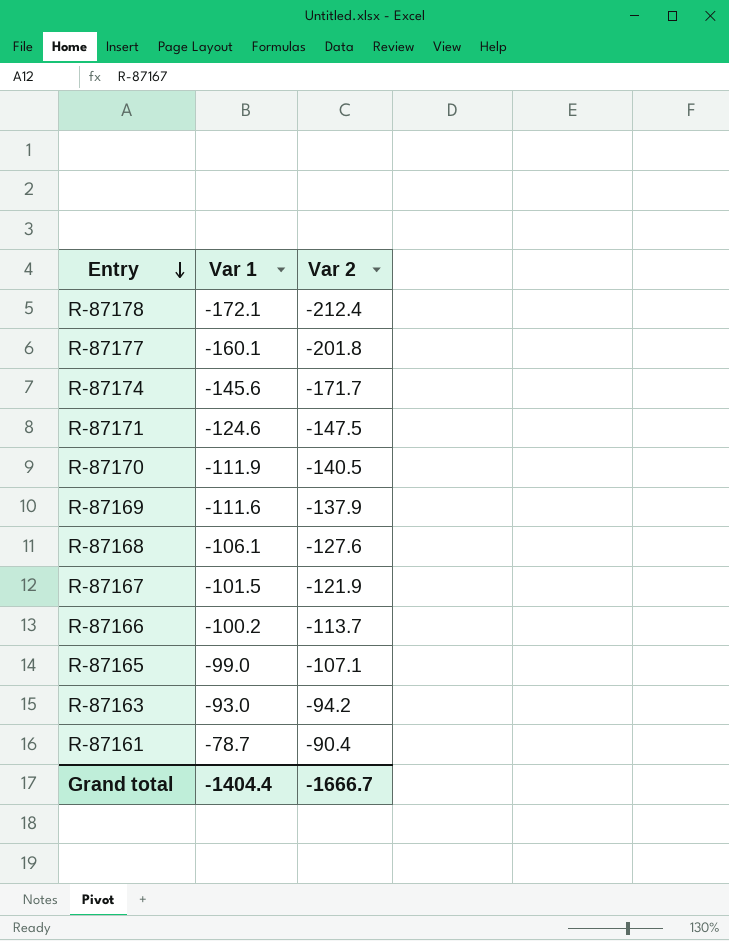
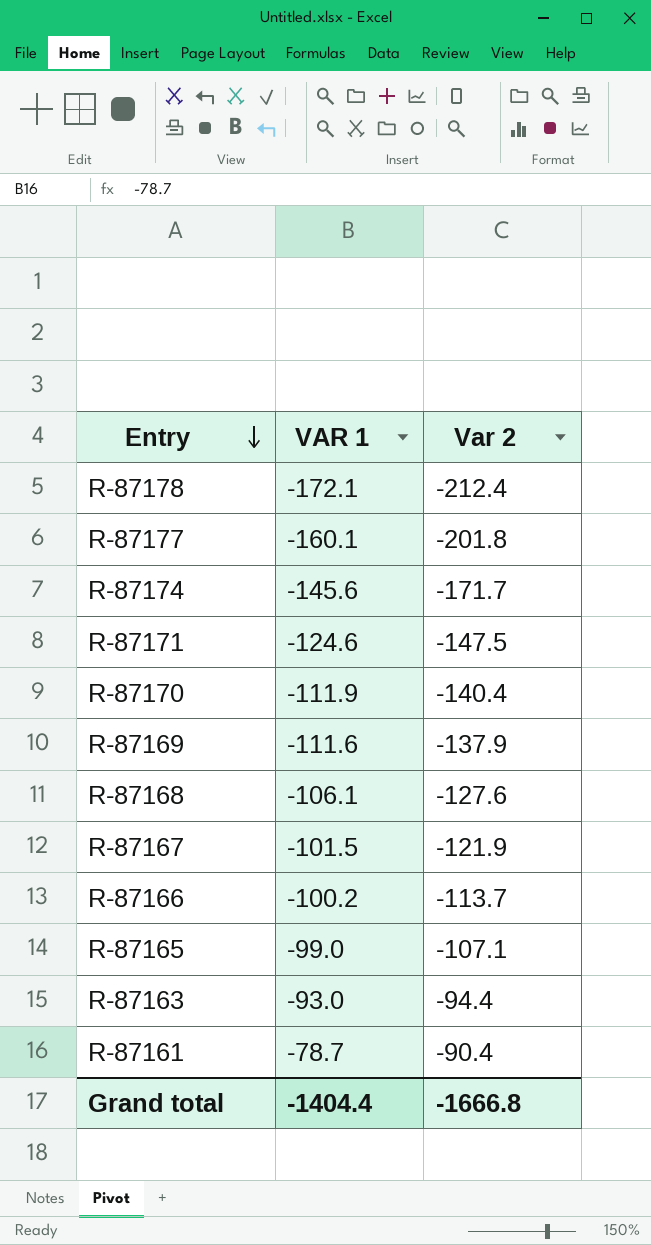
column name: Var 1 -> VAR 1
R-87170 | Var 2: -140.5 -> -140.4
R-87163 | Var 2: -94.2 -> -94.4
Grand total | Var 2: -1666.7 -> -1666.8

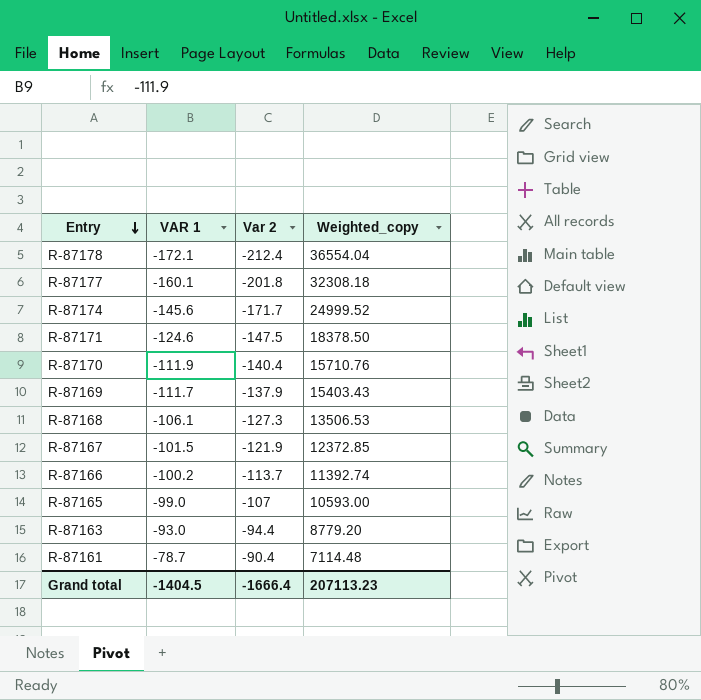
column Weighted_copy | formula: none -> [VAR 1] * [Var 2]
R-87169 | VAR 1: -111.6 -> -111.7
R-87168 | Var 2: -127.6 -> -127.3
R-87165 | Var 2: -107.1 -> -107
Grand total | VAR 1: -1404.4 -> -1404.5
Grand total | Var 2: -1666.8 -> -1666.4

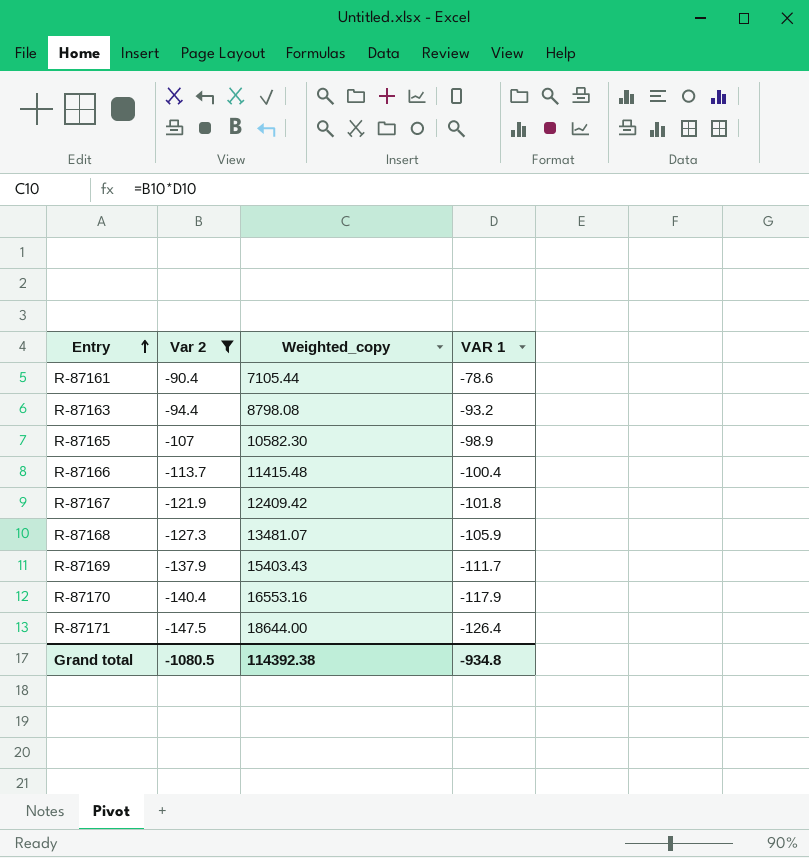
filter: none -> Var 2 >= -147.5
row order: Entry descending -> Entry ascending
column VAR 1 | position: 2 -> 4
R-87161 | Weighted_copy: 7114.48 -> 7105.44
R-87161 | VAR 1: -78.7 -> -78.6
R-87163 | Weighted_copy: 8779.20 -> 8798.08
R-87163 | VAR 1: -93.0 -> -93.2
R-87165 | Weighted_copy: 10593.00 -> 10582.30
R-87165 | VAR 1: -99.0 -> -98.9
R-87166 | Weighted_copy: 11392.74 -> 11415.48
R-87166 | VAR 1: -100.2 -> -100.4
R-87167 | Weighted_copy: 12372.85 -> 12409.42
R-87167 | VAR 1: -101.5 -> -101.8
R-87168 | Weighted_copy: 13506.53 -> 13481.07
R-87168 | VAR 1: -106.1 -> -105.9
R-87170 | Weighted_copy: 15710.76 -> 16553.16
R-87170 | VAR 1: -111.9 -> -117.9
R-87171 | Weighted_copy: 18378.50 -> 18644.00
R-87171 | VAR 1: -124.6 -> -126.4
Grand total | Var 2: -1666.4 -> -1080.5
Grand total | Weighted_copy: 207113.23 -> 114392.38
Grand total | VAR 1: -1404.5 -> -934.8

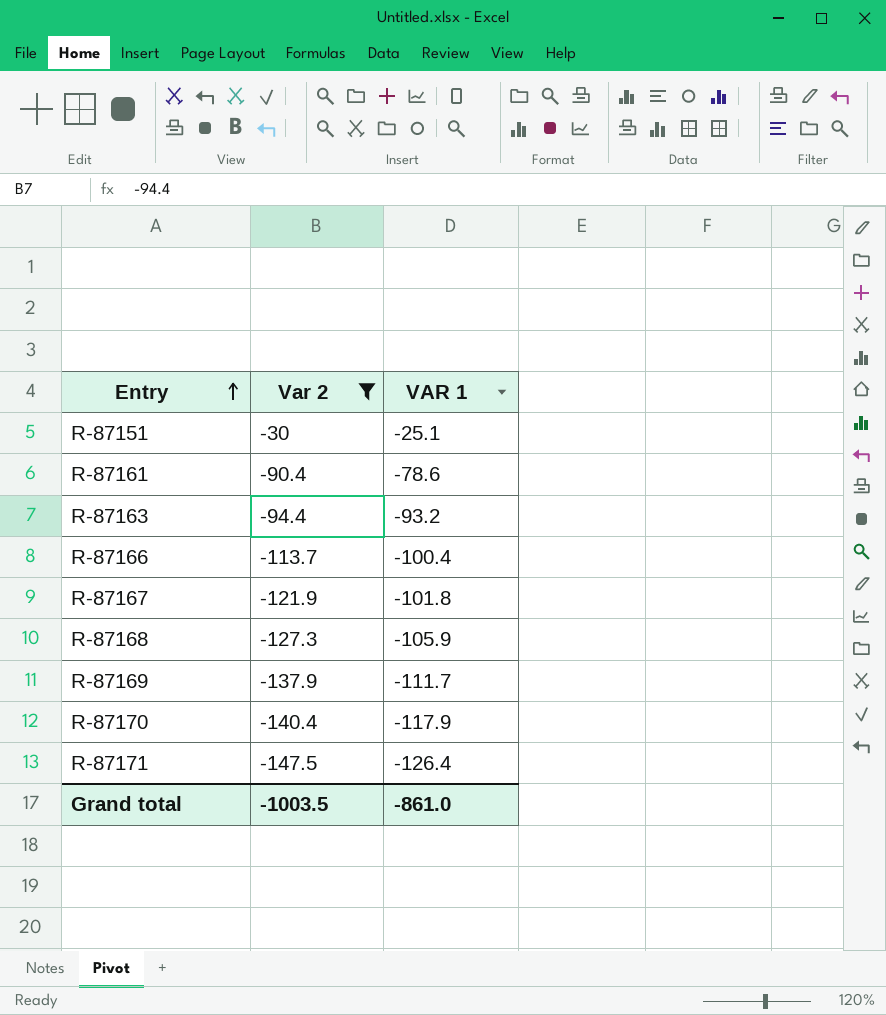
column Weighted_copy | formula: [Var 2] * [VAR 1] -> none
row R-87165: -107 | 10582.30 | -98.9 -> none
row R-87151: none -> -30 | -25.1
Grand total | Var 2: -1080.5 -> -1003.5
Grand total | VAR 1: -934.8 -> -861.0

